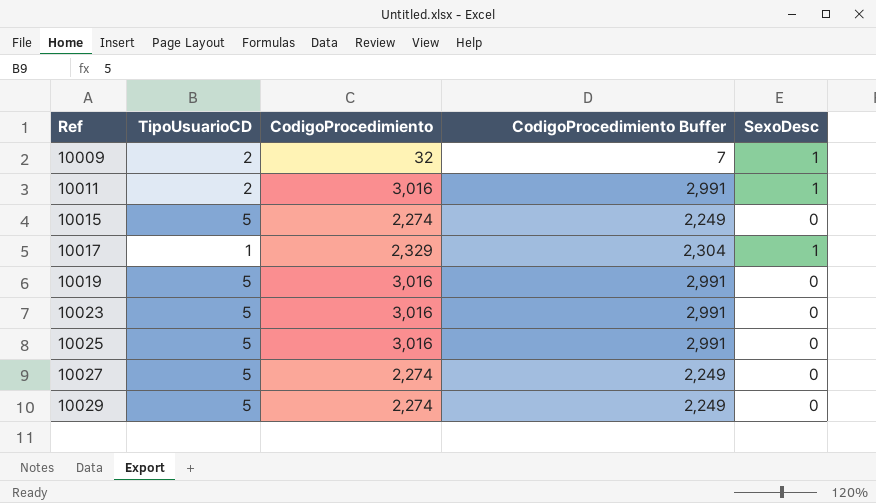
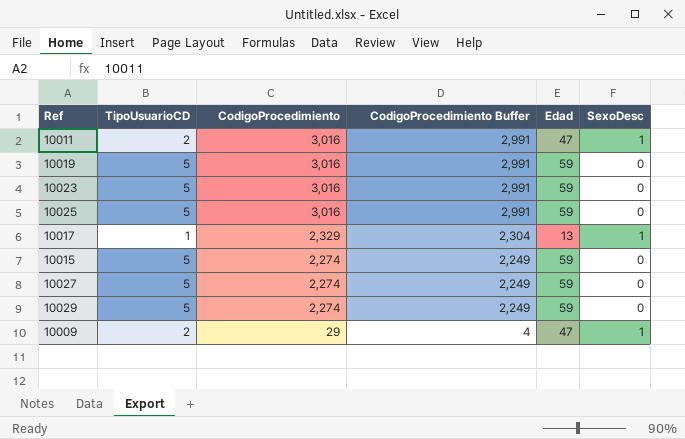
row order: Ref ascending -> CodigoProcedimiento descending
column Edad | position: none -> 5
10009 | CodigoProcedimiento: 32 -> 29
10009 | CodigoProcedimiento Buffer: 7 -> 4

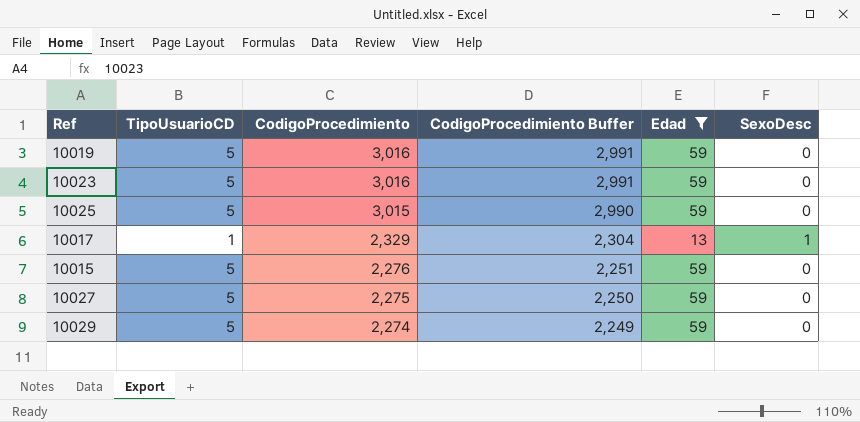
filter: none -> Edad != 47
10025 | CodigoProcedimiento: 3,016 -> 3,015
10025 | CodigoProcedimiento Buffer: 2,991 -> 2,990
10015 | CodigoProcedimiento: 2,274 -> 2,276
10015 | CodigoProcedimiento Buffer: 2,249 -> 2,251
10027 | CodigoProcedimiento: 2,274 -> 2,275
10027 | CodigoProcedimiento Buffer: 2,249 -> 2,250

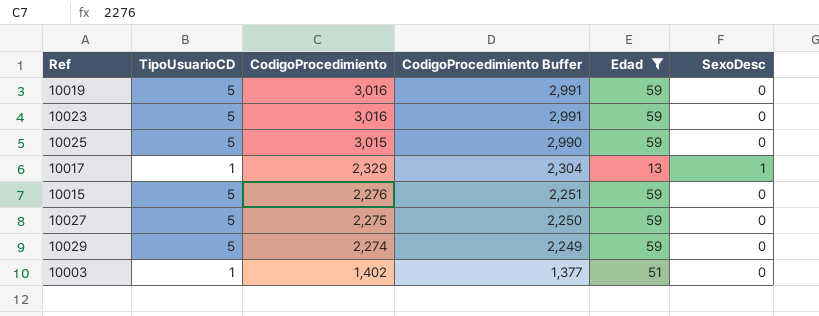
row 10003: none -> 1 | 1,402 | 1,377 | 51 | 0

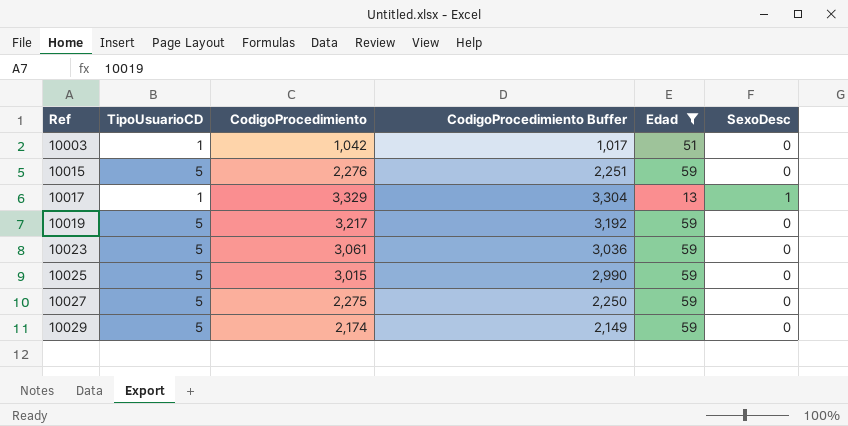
row order: CodigoProcedimiento descending -> Ref ascending
10003 | CodigoProcedimiento: 1,402 -> 1,042
10003 | CodigoProcedimiento Buffer: 1,377 -> 1,017
10017 | CodigoProcedimiento: 2,329 -> 3,329
10017 | CodigoProcedimiento Buffer: 2,304 -> 3,304
10019 | CodigoProcedimiento: 3,016 -> 3,217
10019 | CodigoProcedimiento Buffer: 2,991 -> 3,192
10023 | CodigoProcedimiento: 3,016 -> 3,061
10023 | CodigoProcedimiento Buffer: 2,991 -> 3,036
10029 | CodigoProcedimiento: 2,274 -> 2,174
10029 | CodigoProcedimiento Buffer: 2,249 -> 2,149

